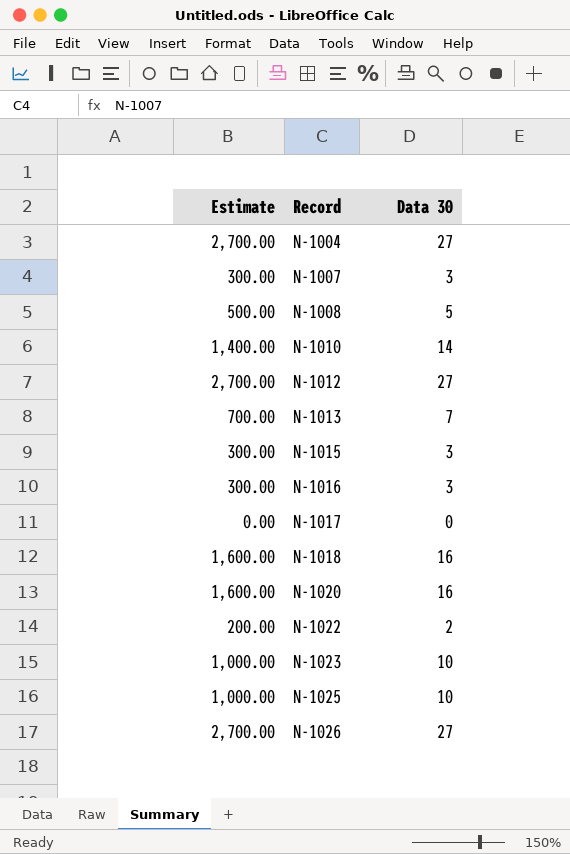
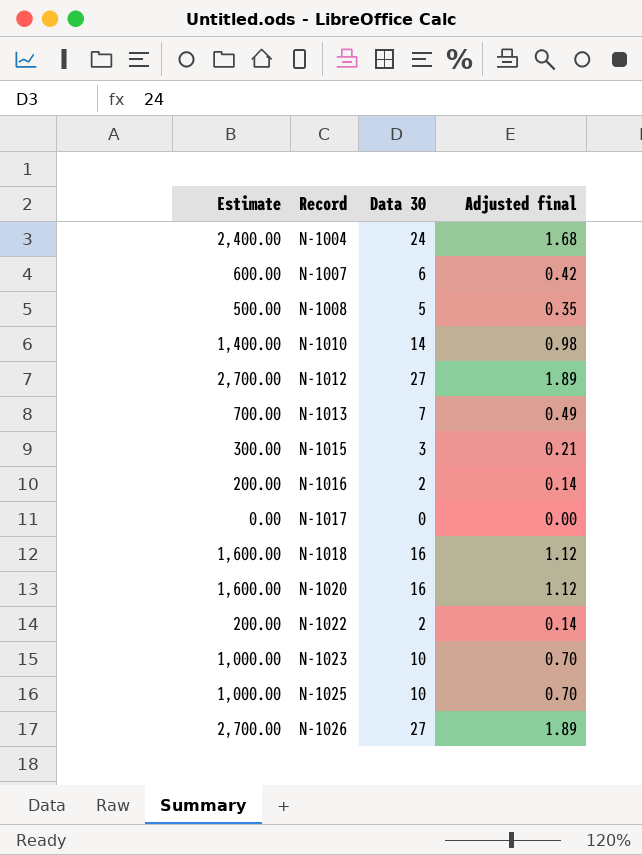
column Adjusted final | formula: none -> [Data 30] * 0.07
N-1004 | Estimate: 2,700.00 -> 2,400.00
N-1004 | Data 30: 27 -> 24
N-1007 | Estimate: 300.00 -> 600.00
N-1007 | Data 30: 3 -> 6
N-1016 | Estimate: 300.00 -> 200.00
N-1016 | Data 30: 3 -> 2

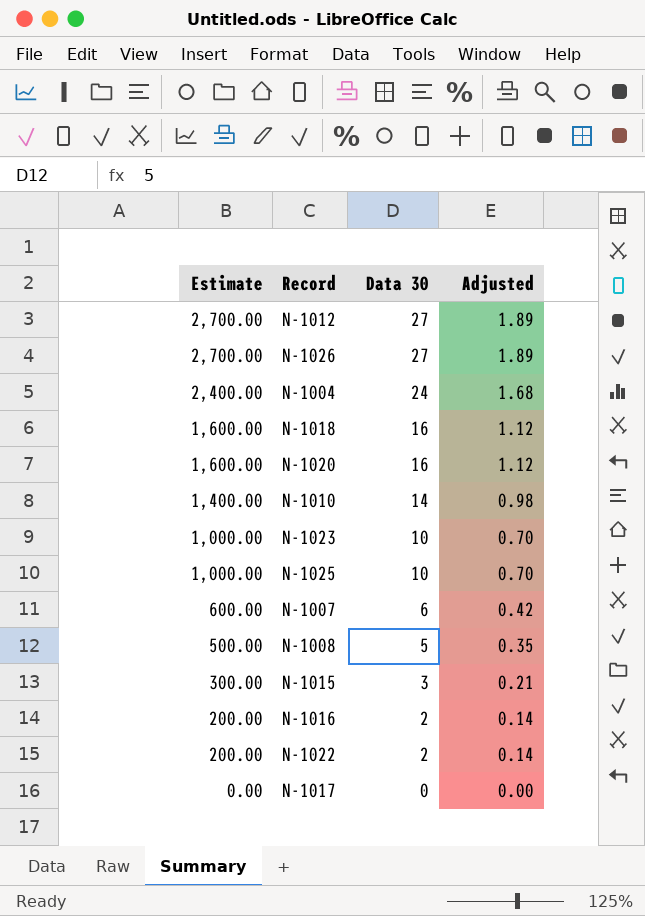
row order: Record ascending -> Estimate descending
column name: Adjusted final -> Adjusted
row N-1013: 700.00 | 7 | 0.49 -> none

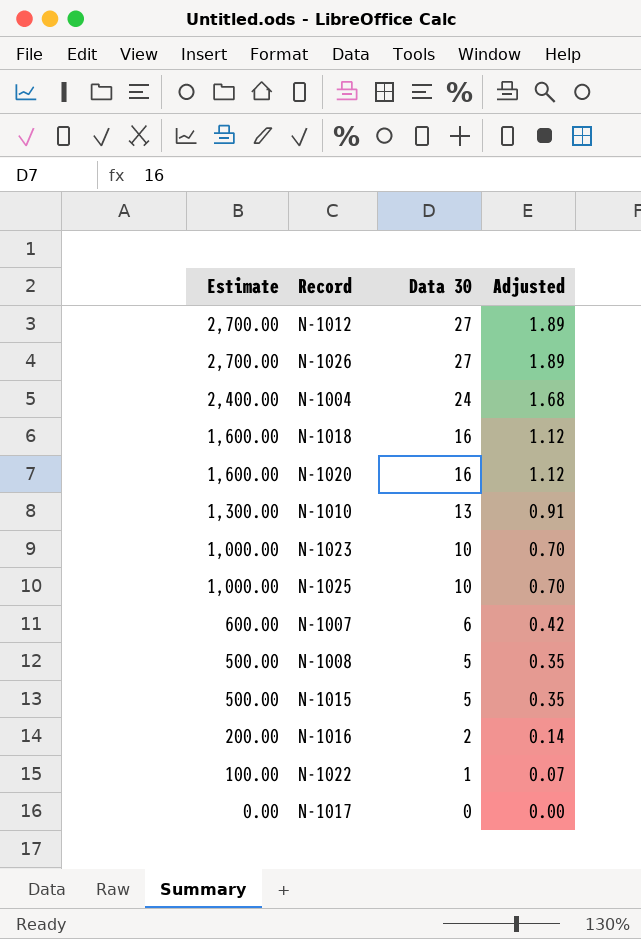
N-1010 | Estimate: 1,400.00 -> 1,300.00
N-1010 | Data 30: 14 -> 13
N-1010 | Adjusted: 0.98 -> 0.91
N-1015 | Estimate: 300.00 -> 500.00
N-1015 | Data 30: 3 -> 5
N-1015 | Adjusted: 0.21 -> 0.35
N-1022 | Estimate: 200.00 -> 100.00
N-1022 | Data 30: 2 -> 1
N-1022 | Adjusted: 0.14 -> 0.07

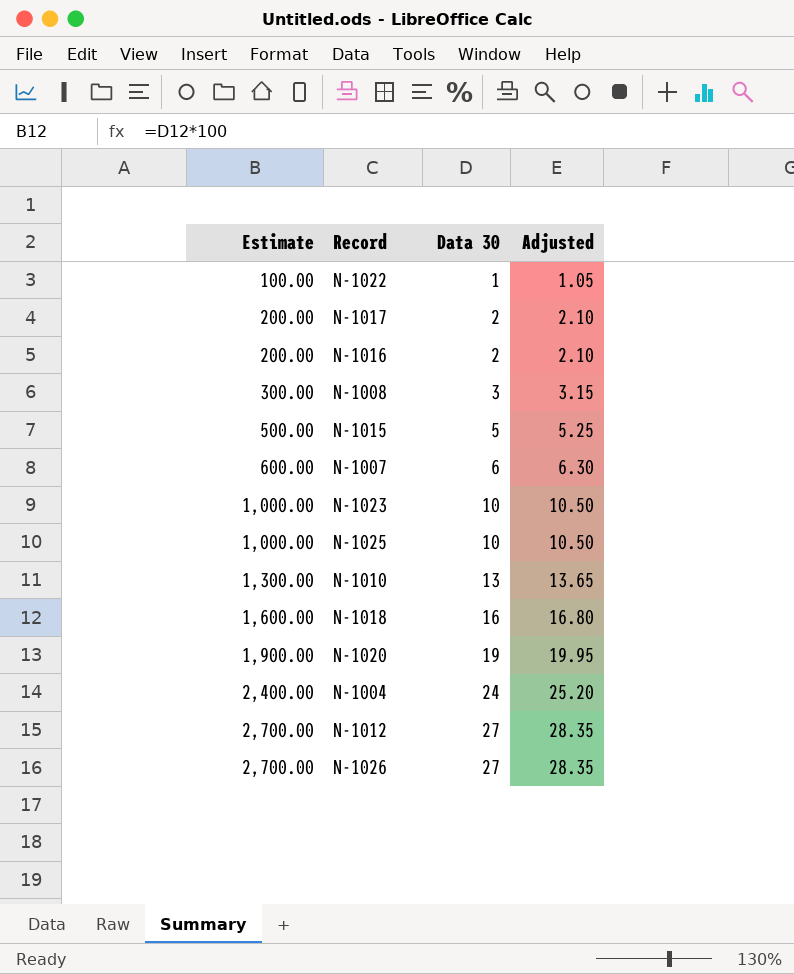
row order: Estimate descending -> Estimate ascending
column Adjusted | formula: [Data 30] * 0.07 -> [Data 30] * 1.05
N-1017 | Estimate: 0.00 -> 200.00
N-1017 | Data 30: 0 -> 2
N-1008 | Estimate: 500.00 -> 300.00
N-1008 | Data 30: 5 -> 3
N-1020 | Estimate: 1,600.00 -> 1,900.00
N-1020 | Data 30: 16 -> 19

